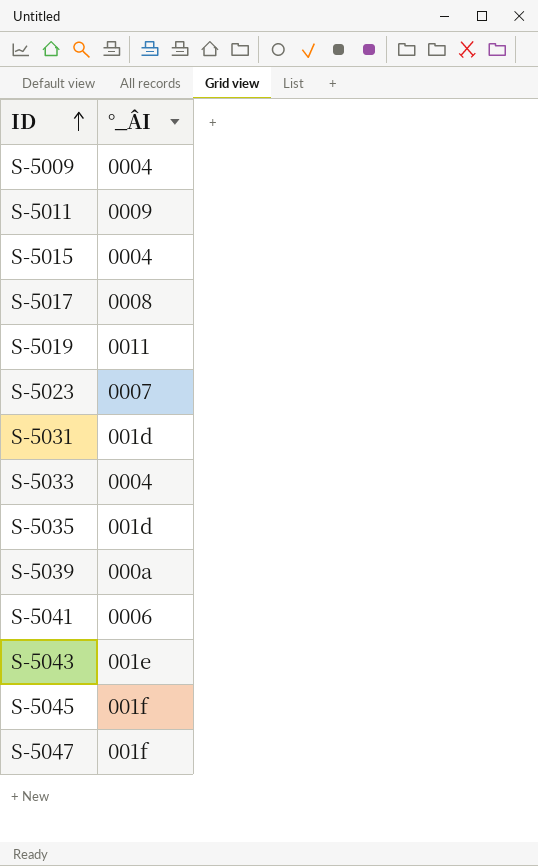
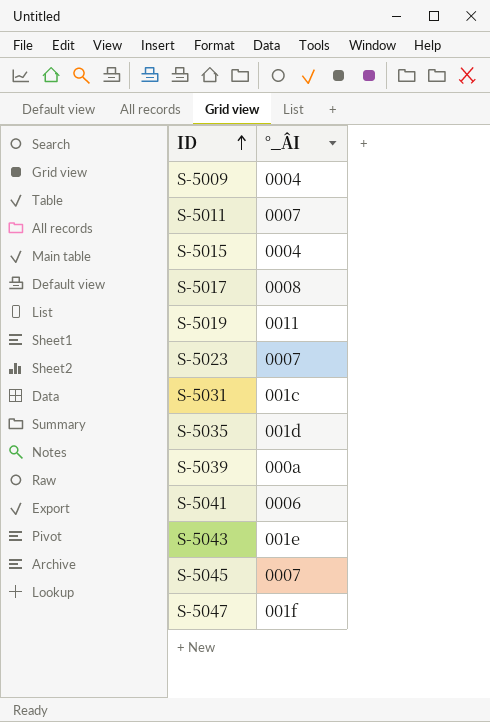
row S-5033: 0004 -> none
S-5011 | °_ÂI: 0009 -> 0007
S-5031 | °_ÂI: 001d -> 001c
S-5045 | °_ÂI: 001f -> 0007

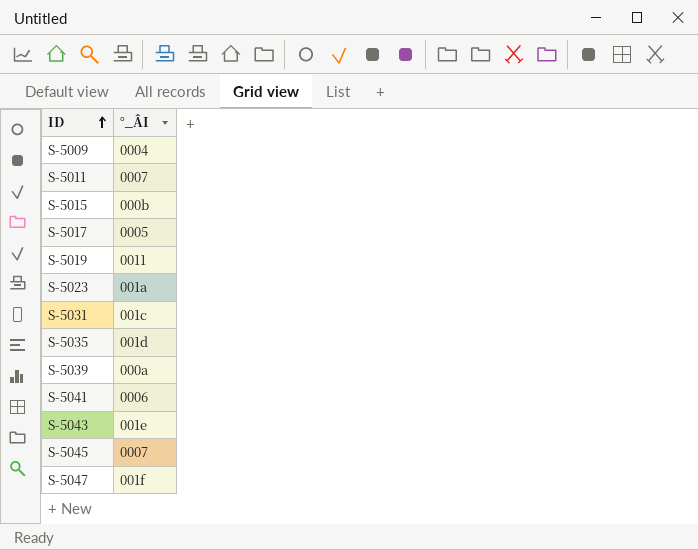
S-5015 | °_ÂI: 0004 -> 000b
S-5017 | °_ÂI: 0008 -> 0005
S-5023 | °_ÂI: 0007 -> 001a

